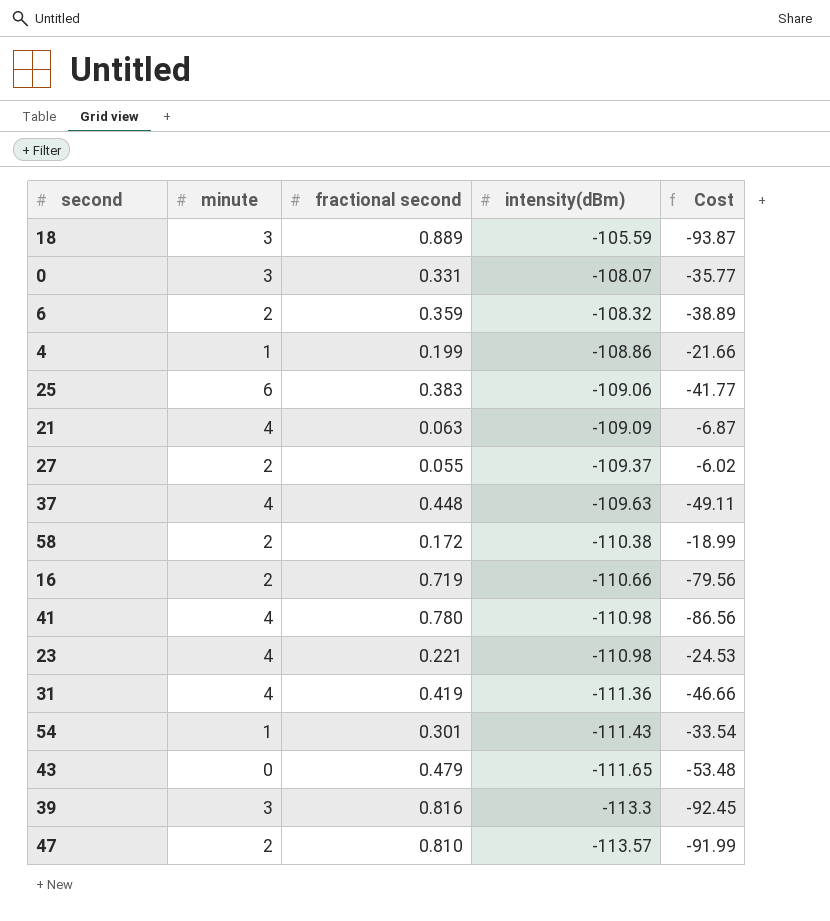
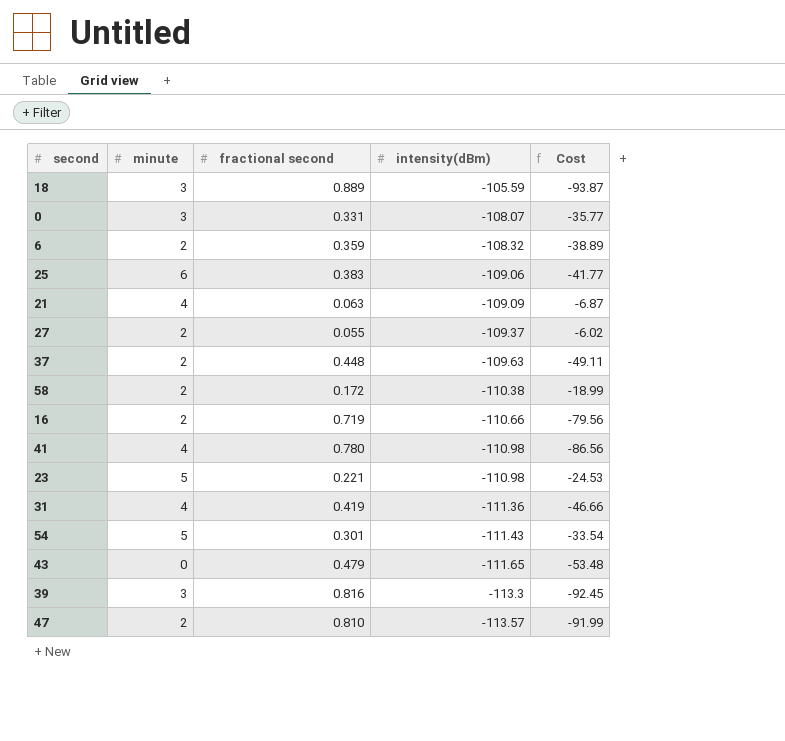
row 4: 1 | 0.199 | -108.86 | -21.66 -> none
37 | minute: 4 -> 2
23 | minute: 4 -> 5
54 | minute: 1 -> 5

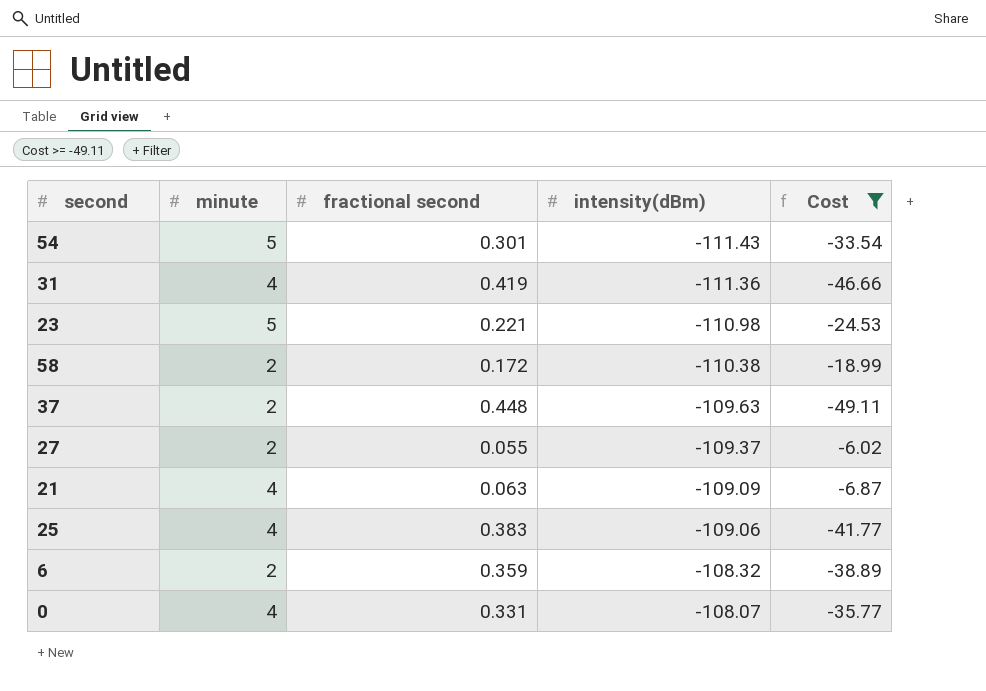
filter: none -> Cost >= -49.11
row order: intensity(dBm) descending -> intensity(dBm) ascending
25 | minute: 6 -> 4
0 | minute: 3 -> 4

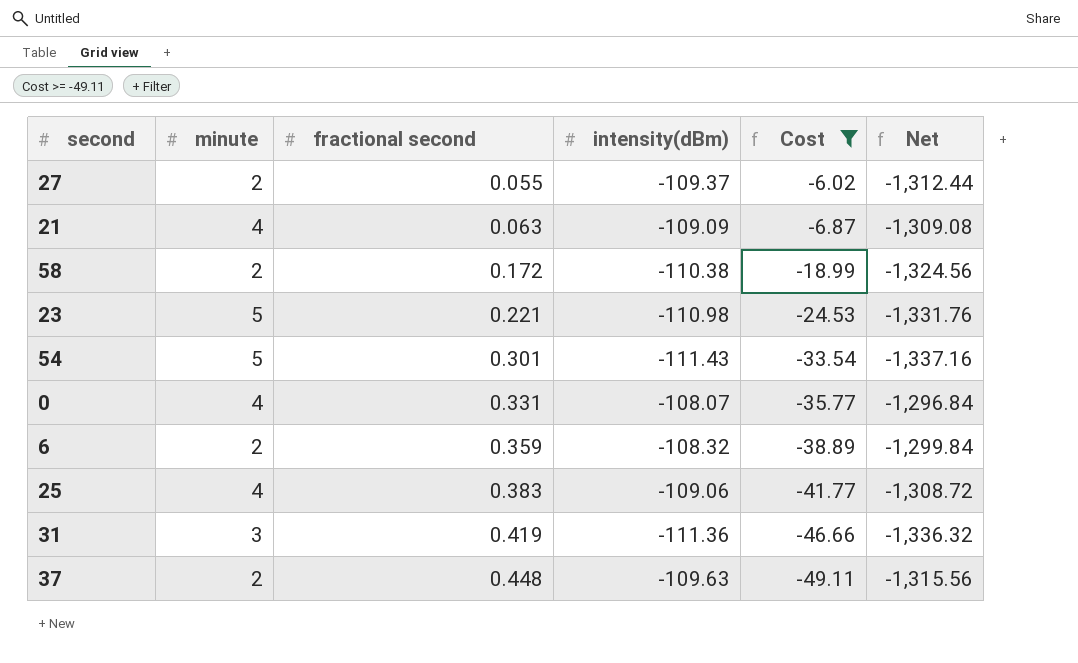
row order: intensity(dBm) ascending -> fractional second ascending
column Net | formula: none -> [intensity(dBm)] * 12
31 | minute: 4 -> 3

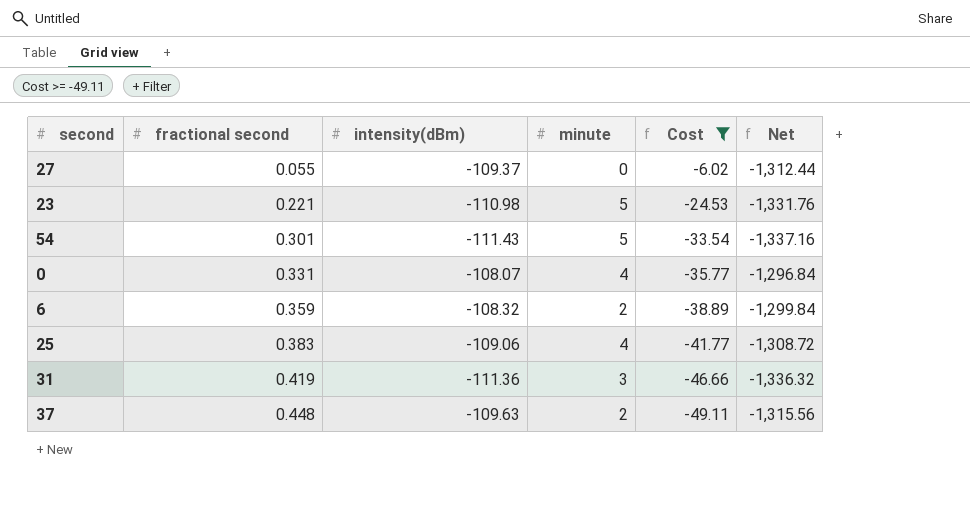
column minute | position: 2 -> 4
row 21: 4 | 0.063 | -109.09 | -6.87 | -1,309.08 -> none
row 58: 2 | 0.172 | -110.38 | -18.99 | -1,324.56 -> none
27 | minute: 2 -> 0

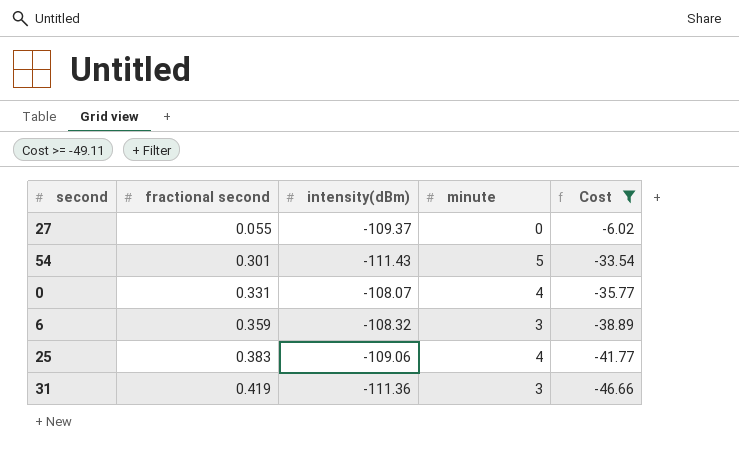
column Net | formula: [intensity(dBm)] * 12 -> none
row 23: 0.221 | -110.98 | 5 | -24.53 | -1,331.76 -> none
row 37: 0.448 | -109.63 | 2 | -49.11 | -1,315.56 -> none
6 | minute: 2 -> 3

